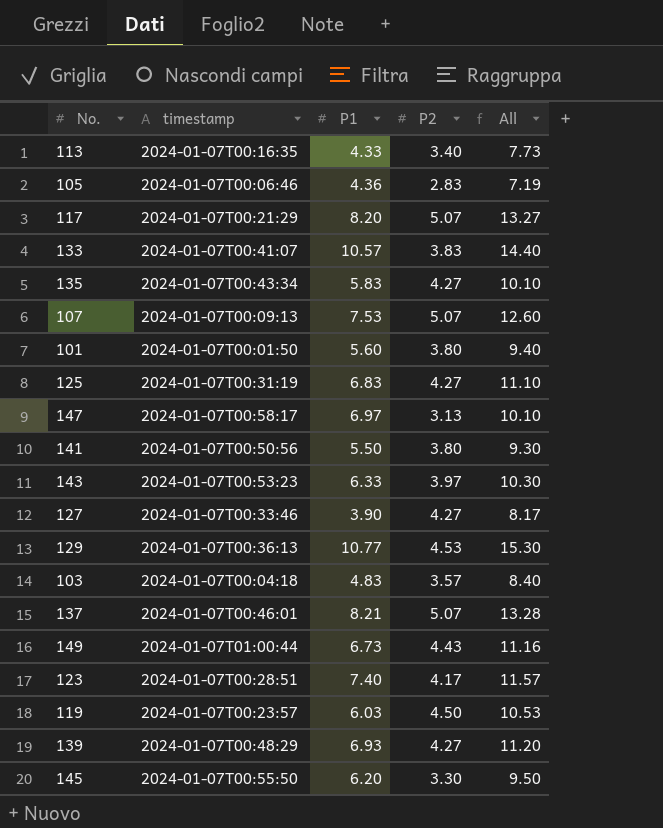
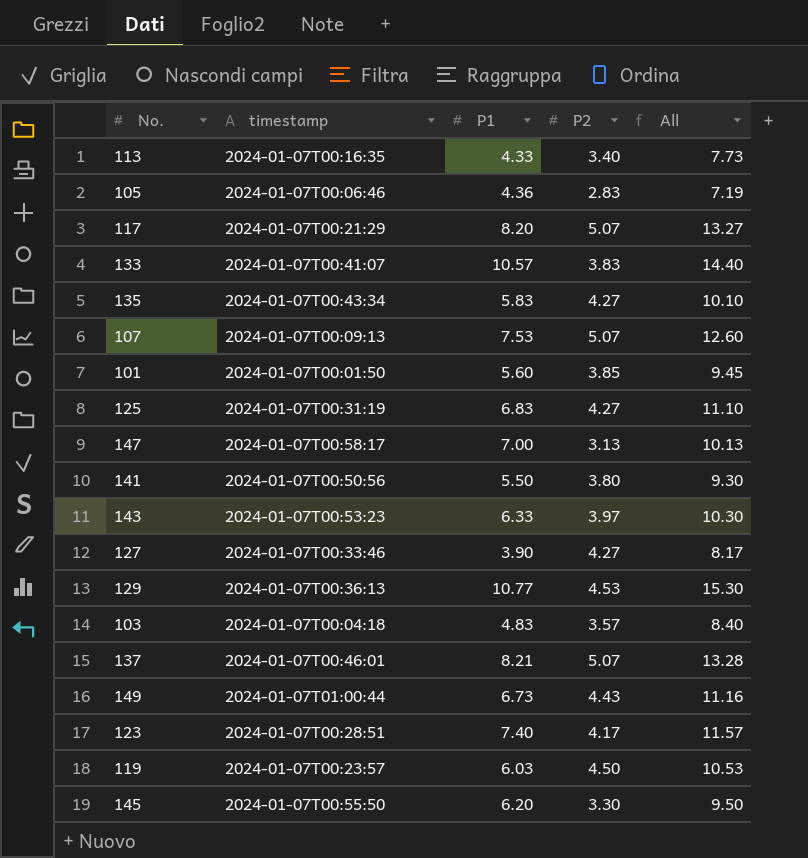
row 139: 2024-01-07T00:48:29 | 6.93 | 4.27 | 11.20 -> none
101 | P2: 3.80 -> 3.85
101 | All: 9.40 -> 9.45
147 | P1: 6.97 -> 7.00
147 | All: 10.10 -> 10.13

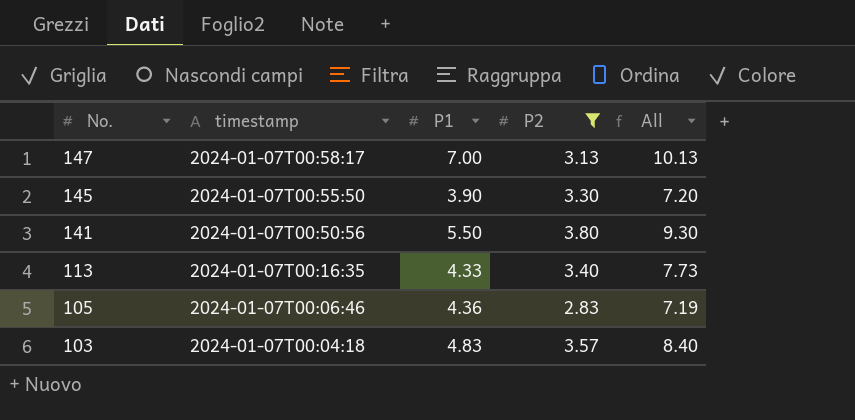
filter: none -> P2 <= 3.80
row order: none -> No. descending
145 | P1: 6.20 -> 3.90
145 | All: 9.50 -> 7.20

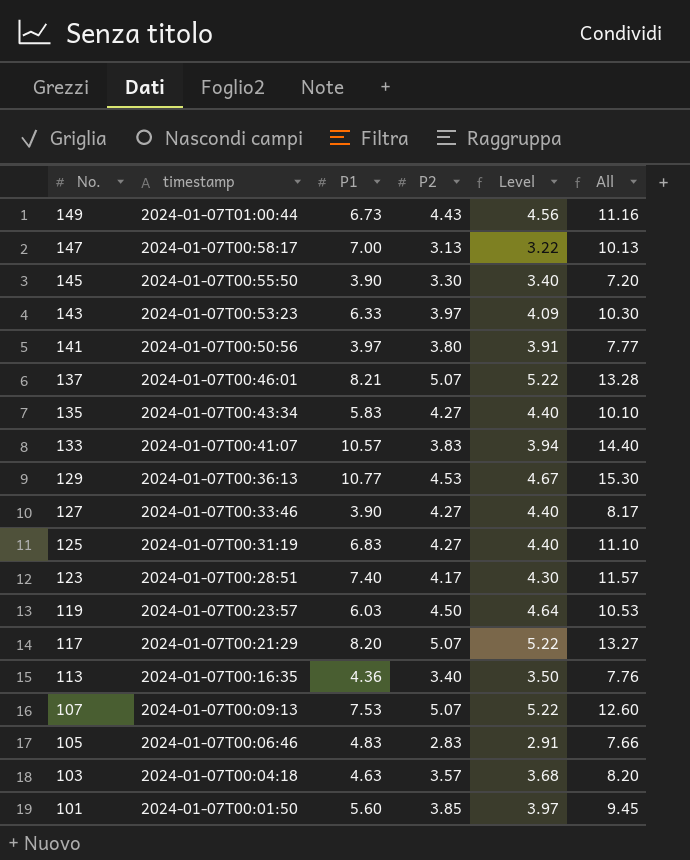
filter: P2 <= 3.80 -> none
column Level | formula: none -> [P2] * 1.03
141 | P1: 5.50 -> 3.97
141 | All: 9.30 -> 7.77
113 | P1: 4.33 -> 4.36
113 | All: 7.73 -> 7.76
105 | P1: 4.36 -> 4.83
105 | All: 7.19 -> 7.66
103 | P1: 4.83 -> 4.63
103 | All: 8.40 -> 8.20

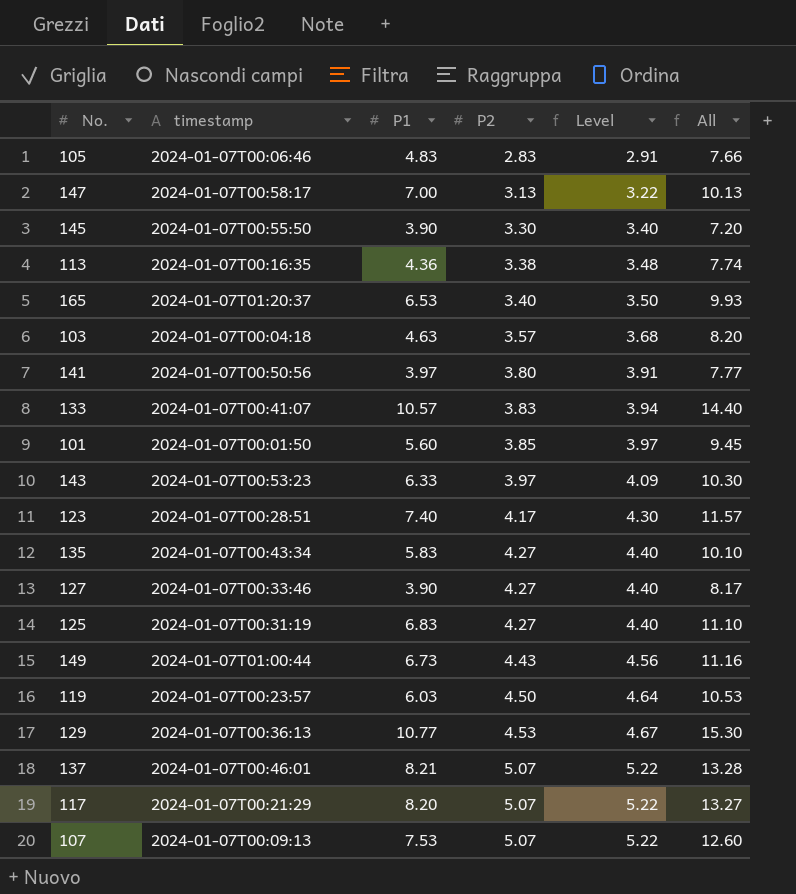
row order: No. descending -> P2 ascending
113 | P2: 3.40 -> 3.38
113 | Level: 3.50 -> 3.48
113 | All: 7.76 -> 7.74
row 165: none -> 2024-01-07T01:20:37 | 6.53 | 3.40 | 3.50 | 9.93

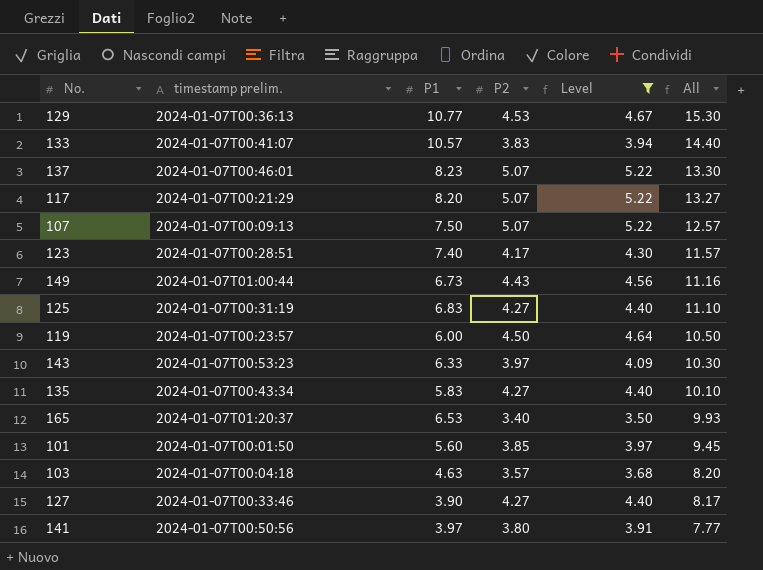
filter: none -> Level >= 3.50
row order: P2 ascending -> All descending
column name: timestamp -> timestamp prelim.
137 | P1: 8.21 -> 8.23
137 | All: 13.28 -> 13.30
107 | P1: 7.53 -> 7.50
107 | All: 12.60 -> 12.57
119 | P1: 6.03 -> 6.00
119 | All: 10.53 -> 10.50

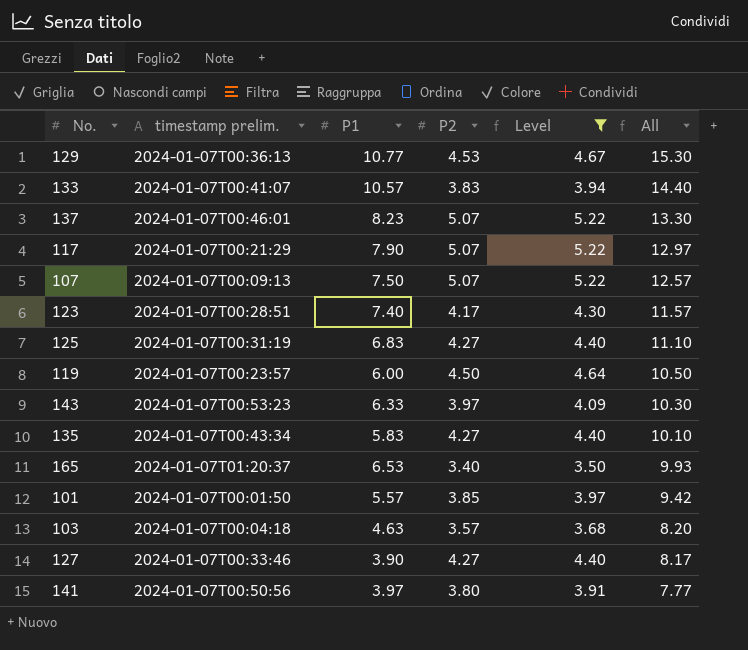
row 149: 2024-01-07T01:00:44 | 6.73 | 4.43 | 4.56 | 11.16 -> none
117 | P1: 8.20 -> 7.90
117 | All: 13.27 -> 12.97
101 | P1: 5.60 -> 5.57
101 | All: 9.45 -> 9.42

